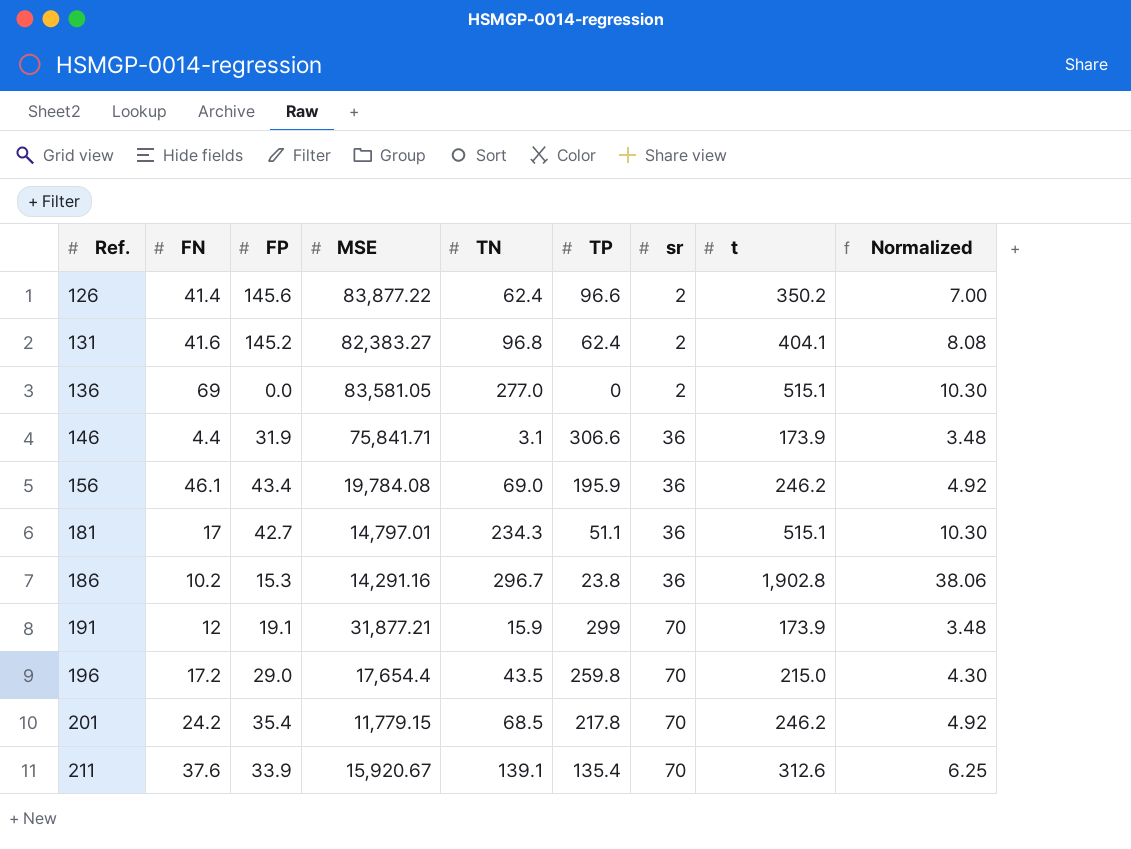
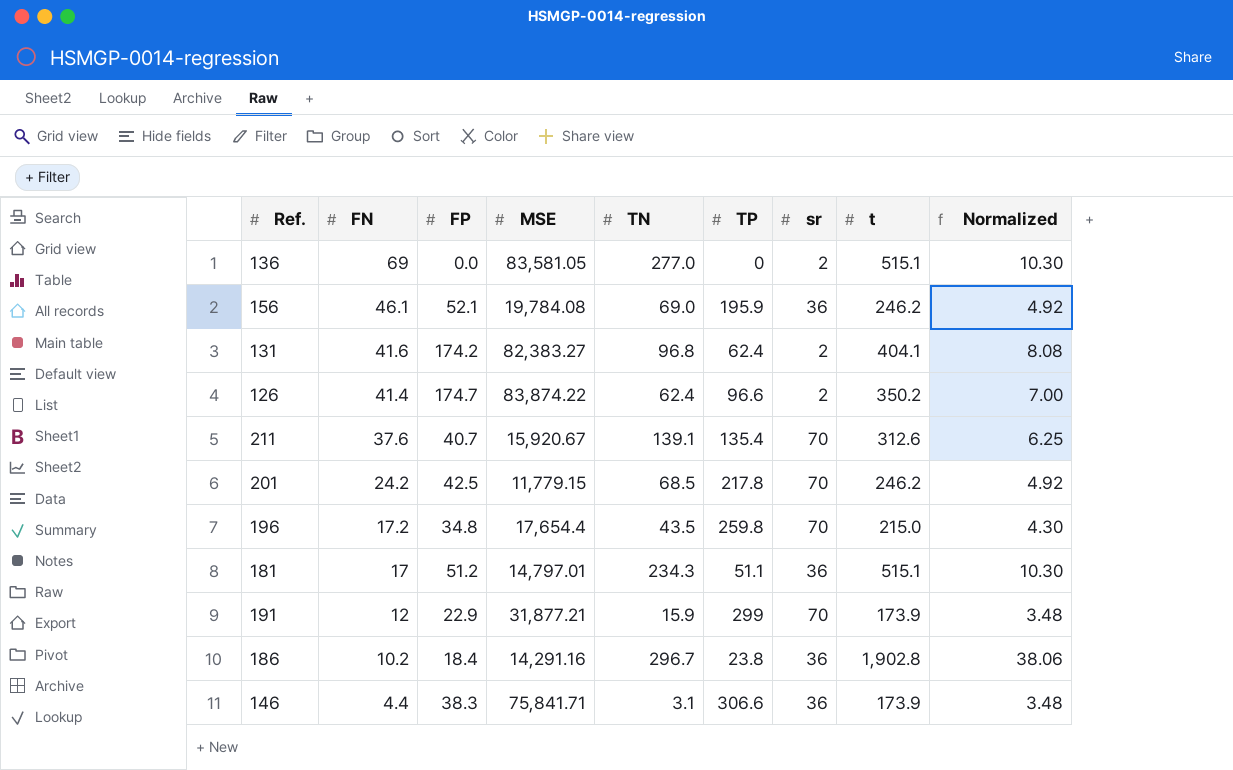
row order: Ref. ascending -> FN descending
156 | FP: 43.4 -> 52.1
131 | FP: 145.2 -> 174.2
126 | FP: 145.6 -> 174.7
126 | MSE: 83,877.22 -> 83,874.22
211 | FP: 33.9 -> 40.7
201 | FP: 35.4 -> 42.5
196 | FP: 29.0 -> 34.8
181 | FP: 42.7 -> 51.2
191 | FP: 19.1 -> 22.9
186 | FP: 15.3 -> 18.4
146 | FP: 31.9 -> 38.3

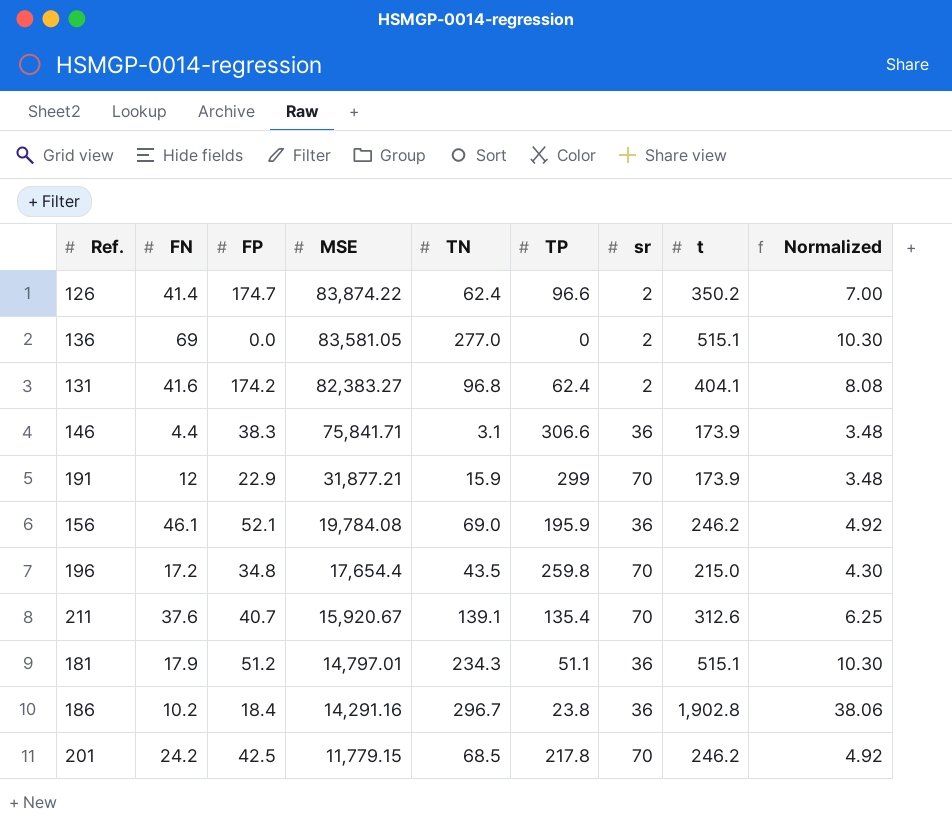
row order: FN descending -> MSE descending
181 | FN: 17 -> 17.9

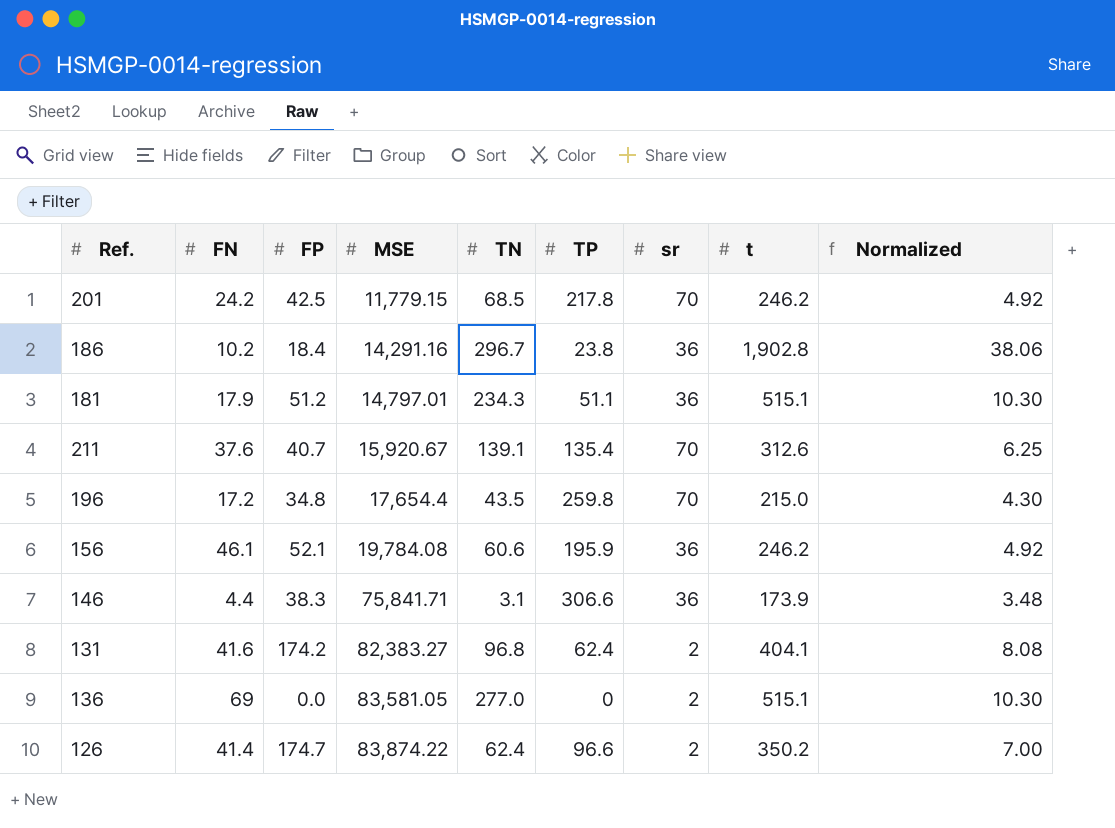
row order: MSE descending -> MSE ascending
row 191: 12 | 22.9 | 31,877.21 | 15.9 | 299 | 70 | 173.9 | 3.48 -> none
156 | TN: 69.0 -> 60.6

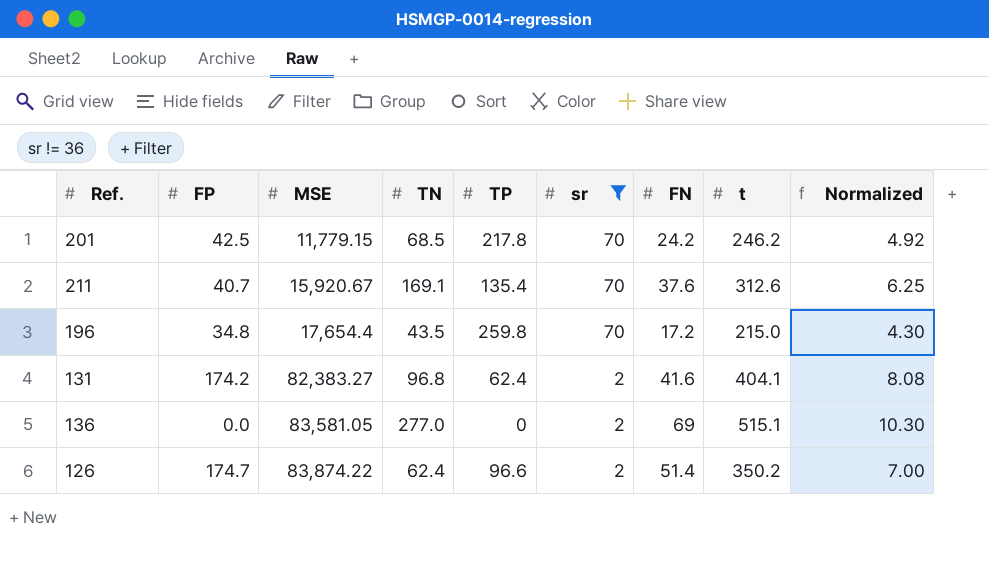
filter: none -> sr != 36
column FN | position: 2 -> 7
211 | TN: 139.1 -> 169.1
126 | FN: 41.4 -> 51.4

